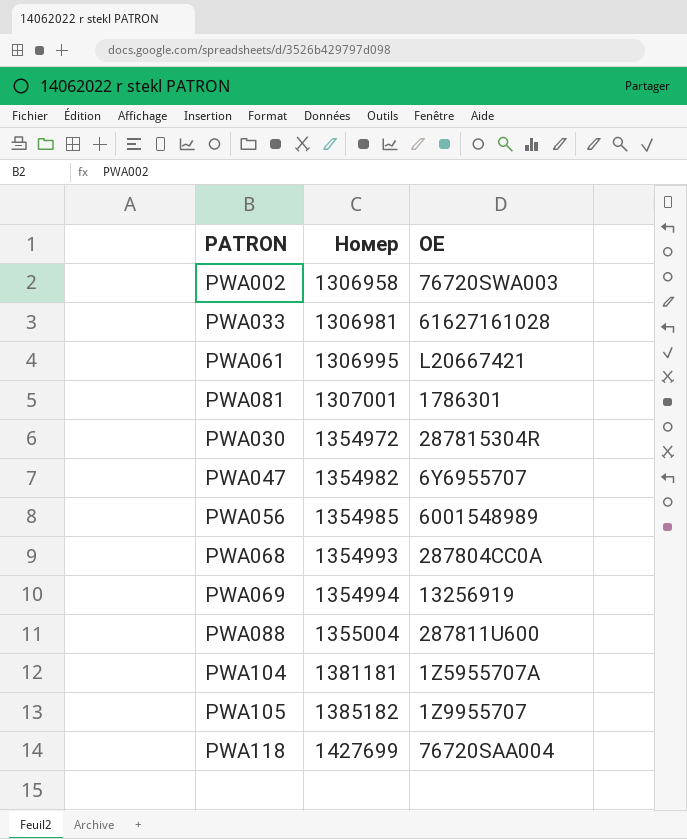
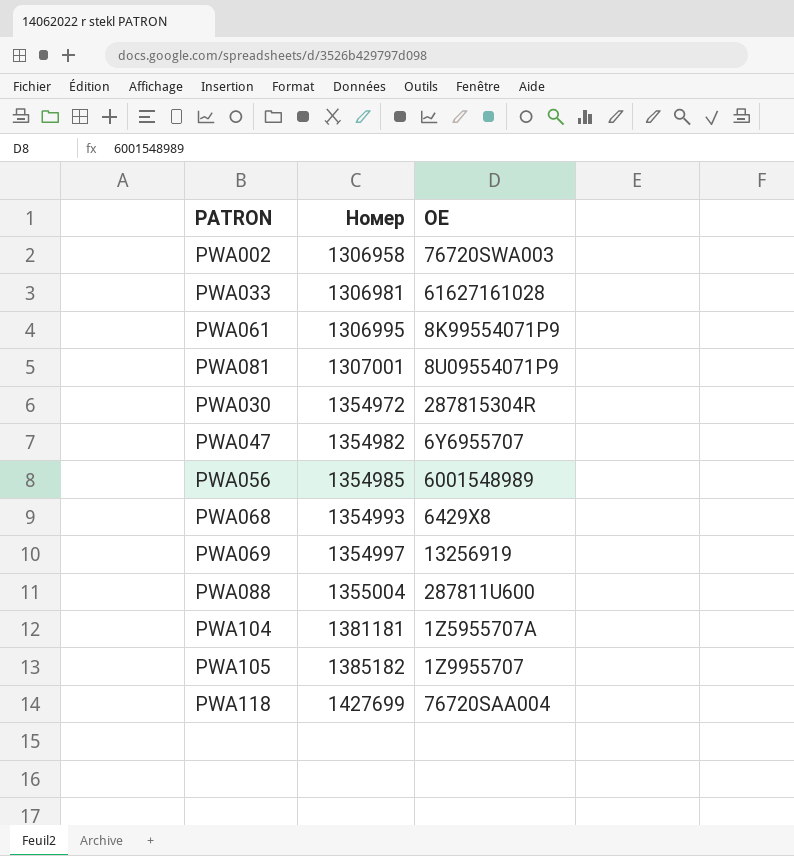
PWA061 | OE: L20667421 -> 8K99554071P9
PWA081 | OE: 1786301 -> 8U09554071P9
PWA068 | OE: 287804CC0A -> 6429X8
PWA069 | Номер: 1354994 -> 1354997

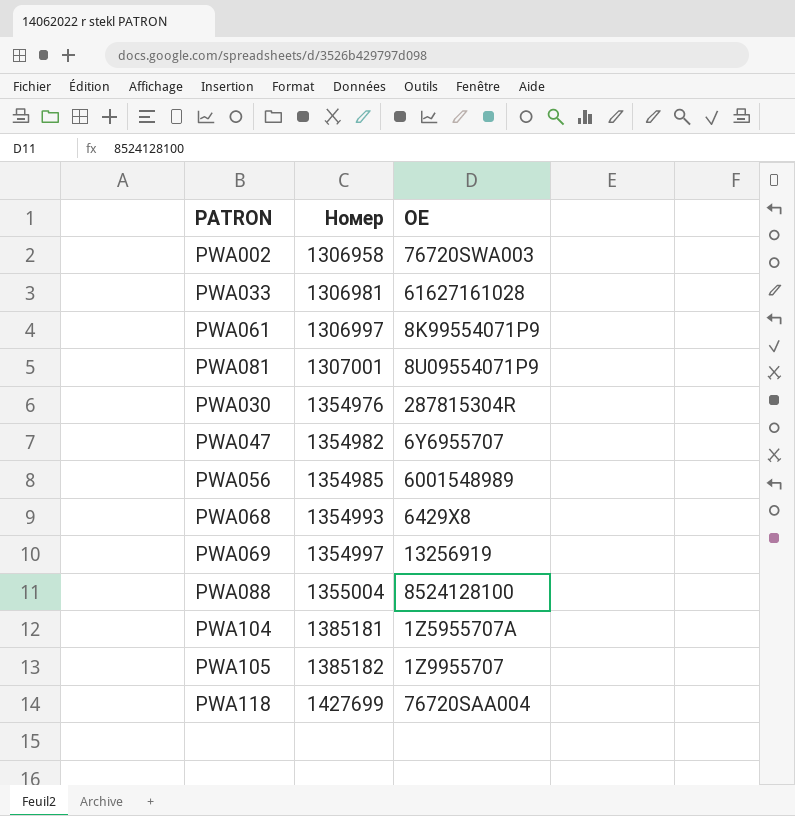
PWA061 | Номер: 1306995 -> 1306997
PWA030 | Номер: 1354972 -> 1354976
PWA088 | OE: 287811U600 -> 8524128100
PWA104 | Номер: 1381181 -> 1385181

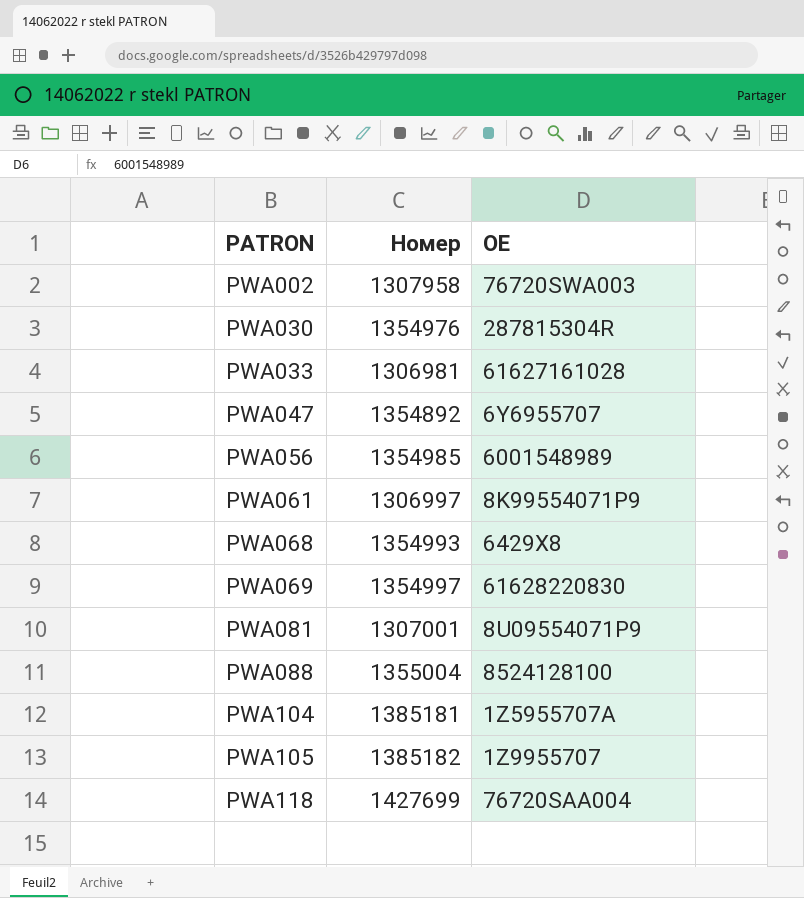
row order: Номер ascending -> PATRON ascending
PWA002 | Номер: 1306958 -> 1307958
PWA047 | Номер: 1354982 -> 1354892
PWA069 | OE: 13256919 -> 61628220830

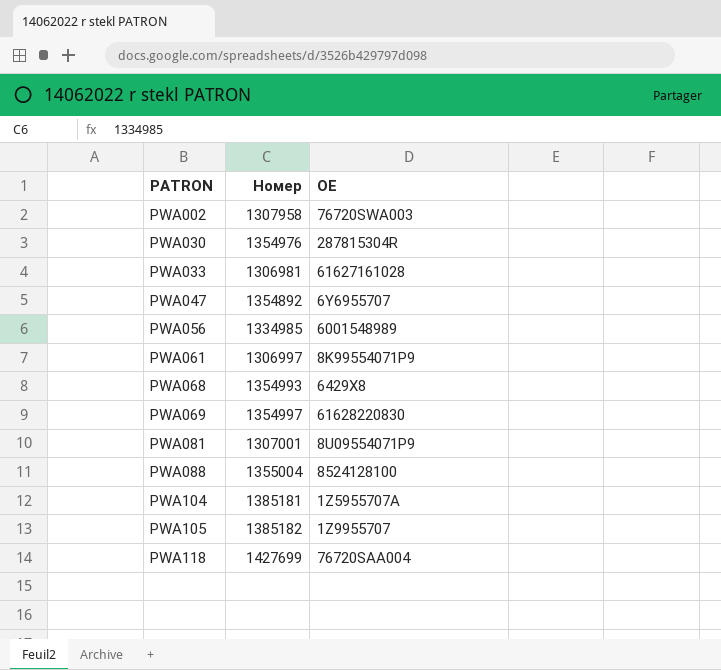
PWA056 | Номер: 1354985 -> 1334985

